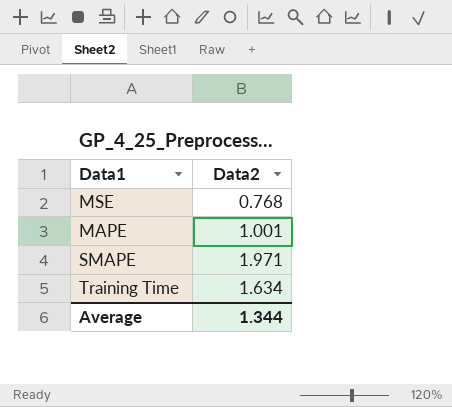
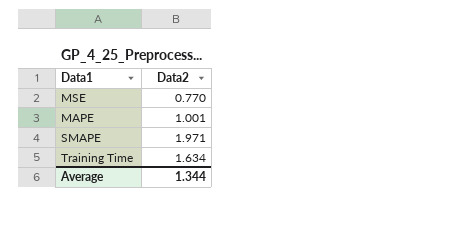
MSE | Data2: 0.768 -> 0.770

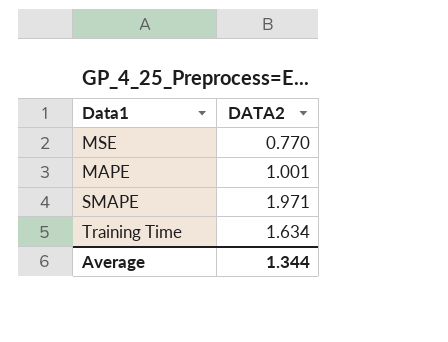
column name: Data2 -> DATA2

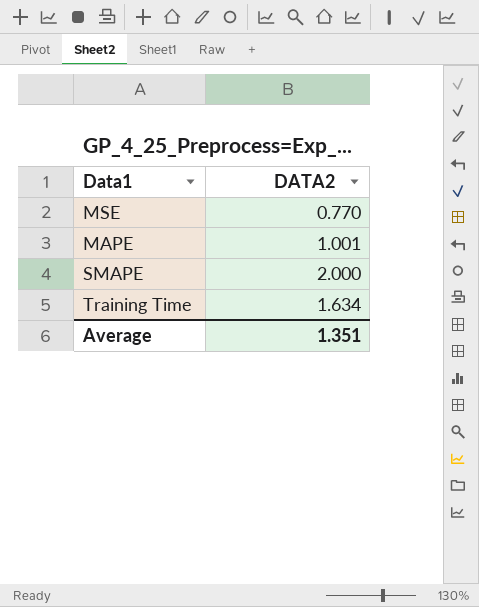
SMAPE | DATA2: 1.971 -> 2.000
Average | DATA2: 1.344 -> 1.351

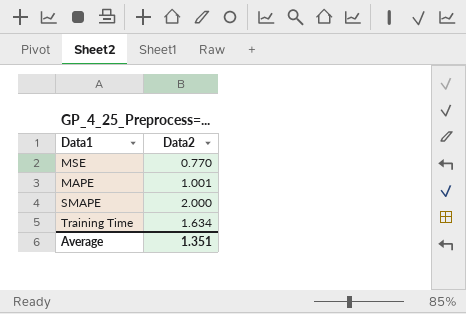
column name: DATA2 -> Data2

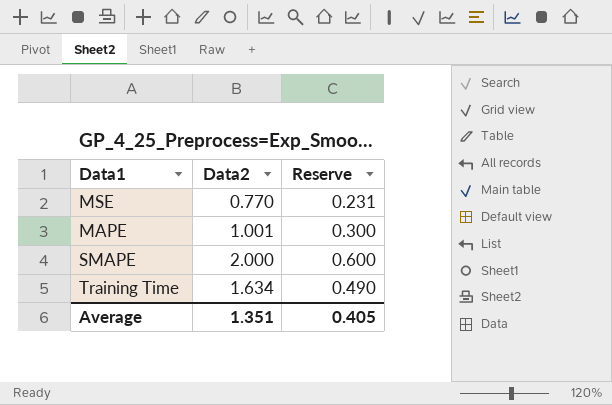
column Reserve | formula: none -> [Data2] * 0.3

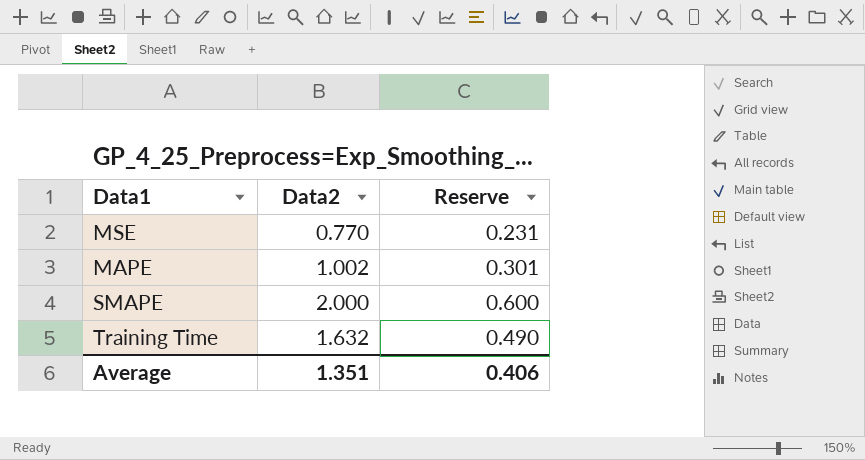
MAPE | Data2: 1.001 -> 1.002
MAPE | Reserve: 0.300 -> 0.301
Training Time | Data2: 1.634 -> 1.632
Average | Reserve: 0.405 -> 0.406

